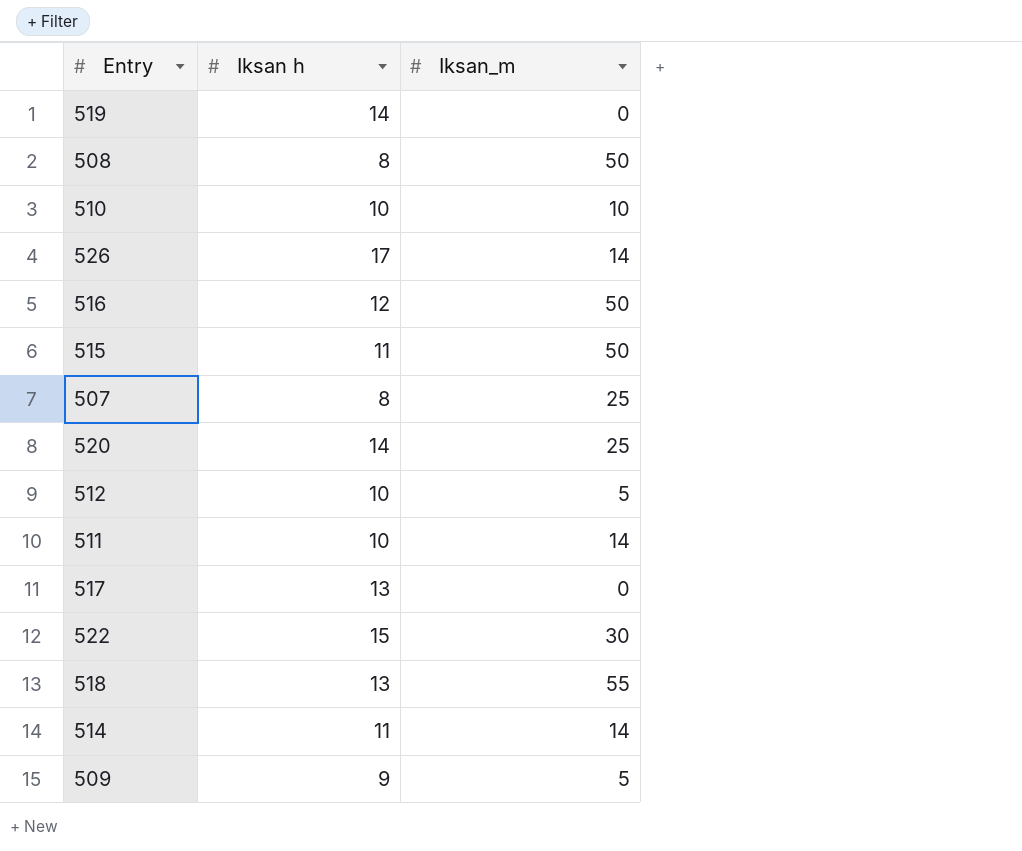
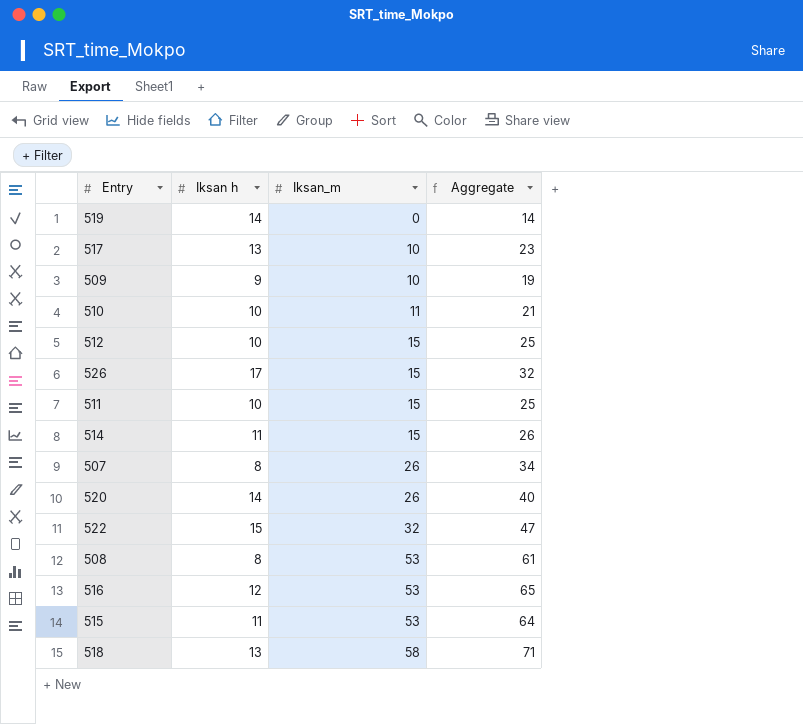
row order: none -> Iksan_m ascending
column Aggregate | formula: none -> [Iksan h] + [Iksan_m]
517 | Iksan_m: 0 -> 10
509 | Iksan_m: 5 -> 10
510 | Iksan_m: 10 -> 11
512 | Iksan_m: 5 -> 15
526 | Iksan_m: 14 -> 15
511 | Iksan_m: 14 -> 15
514 | Iksan_m: 14 -> 15
507 | Iksan_m: 25 -> 26
520 | Iksan_m: 25 -> 26
522 | Iksan_m: 30 -> 32
508 | Iksan_m: 50 -> 53
516 | Iksan_m: 50 -> 53
515 | Iksan_m: 50 -> 53
518 | Iksan_m: 55 -> 58

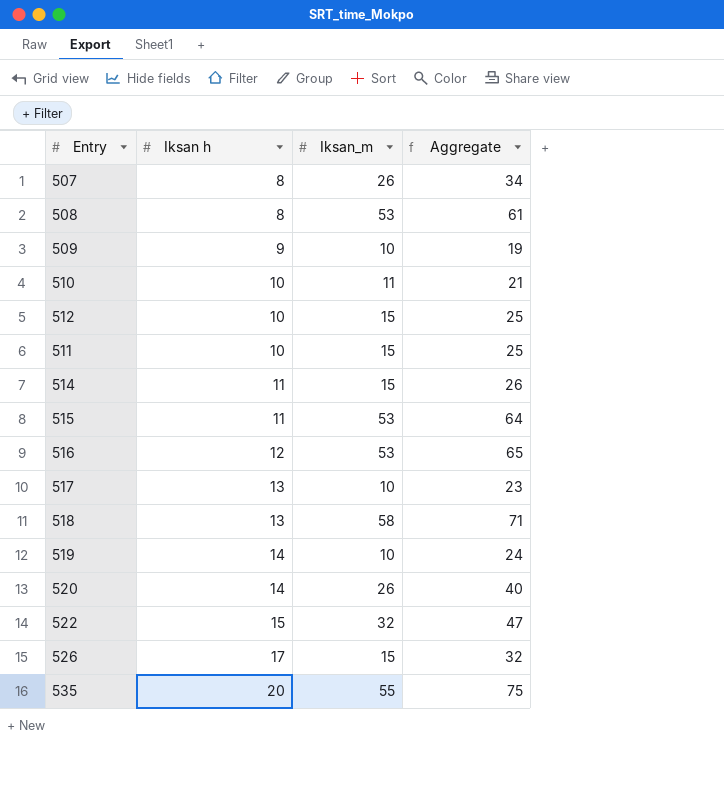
row order: Iksan_m ascending -> Iksan h ascending
519 | Iksan_m: 0 -> 10
519 | Aggregate: 14 -> 24
row 535: none -> 20 | 55 | 75

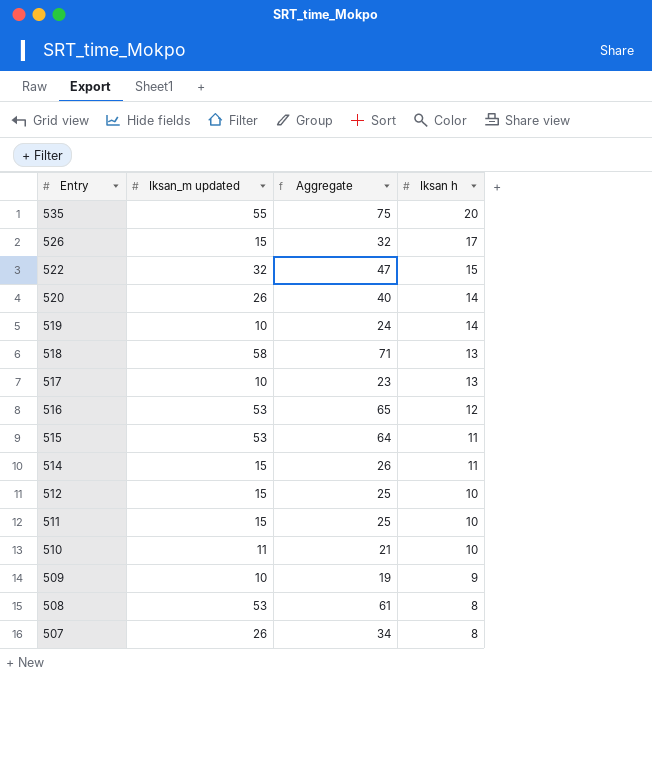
row order: Iksan h ascending -> Entry descending
column name: Iksan_m -> Iksan_m updated
column Iksan h | position: 2 -> 4

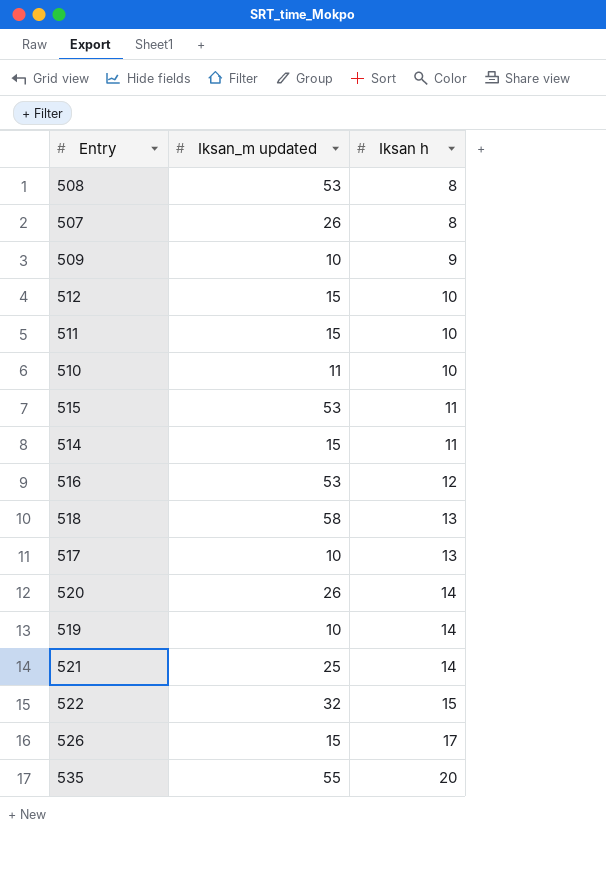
row order: Entry descending -> Iksan h ascending
column Aggregate | formula: [Iksan_m updated] + [Iksan h] -> none
row 521: none -> 25 | 14

